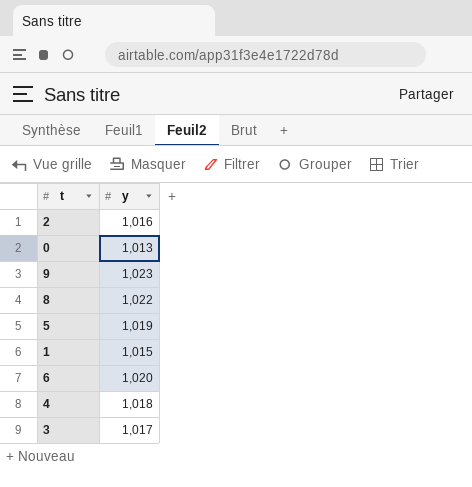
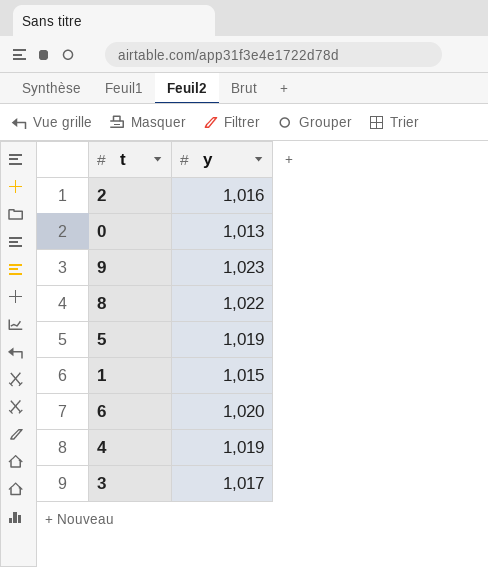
4 | y: 1,018 -> 1,019

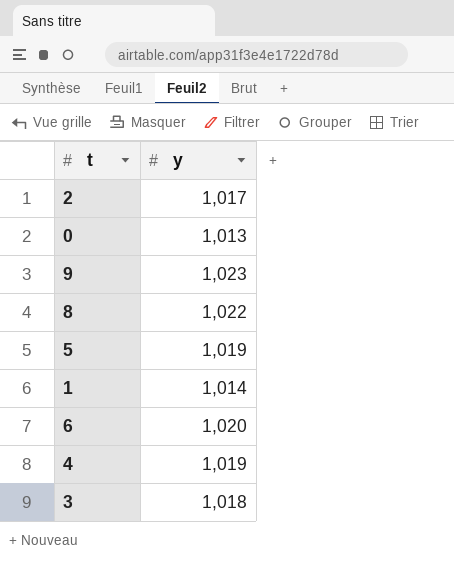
2 | y: 1,016 -> 1,017
1 | y: 1,015 -> 1,014
3 | y: 1,017 -> 1,018

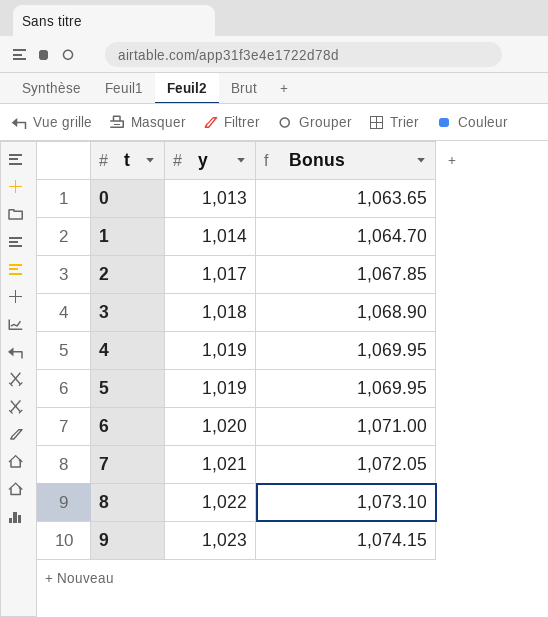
row order: none -> t ascending
column Bonus | formula: none -> [y] * 1.05
row 7: none -> 1,021 | 1,072.05

